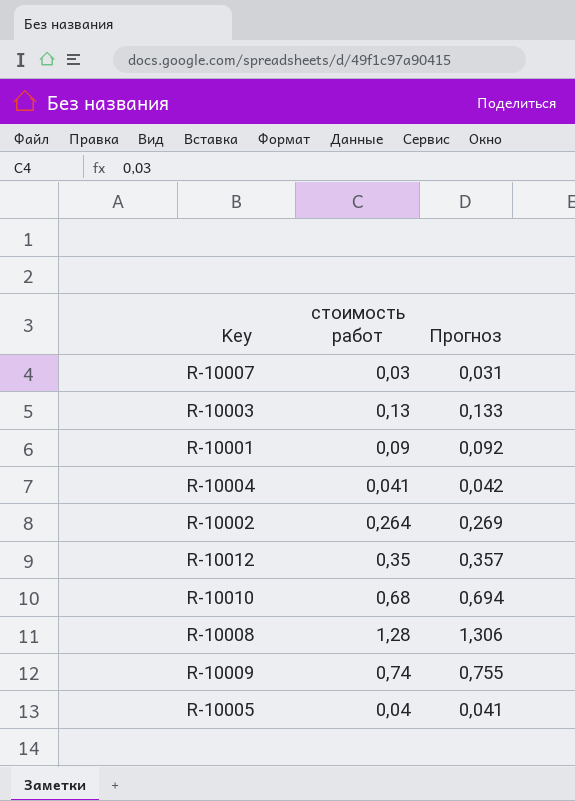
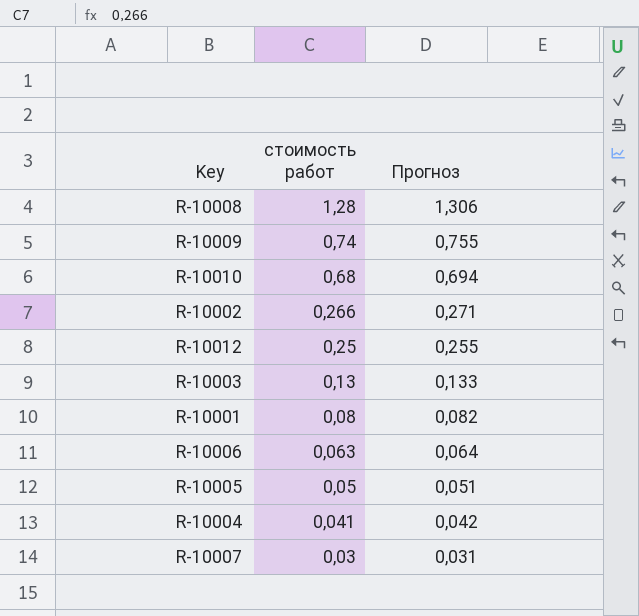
row order: none -> стоимость работ descending
R-10002 | стоимость работ: 0,264 -> 0,266
R-10002 | Прогноз: 0,269 -> 0,271
R-10012 | стоимость работ: 0,35 -> 0,25
R-10012 | Прогноз: 0,357 -> 0,255
R-10001 | стоимость работ: 0,09 -> 0,08
R-10001 | Прогноз: 0,092 -> 0,082
row R-10006: none -> 0,063 | 0,064
R-10005 | стоимость работ: 0,04 -> 0,05
R-10005 | Прогноз: 0,041 -> 0,051

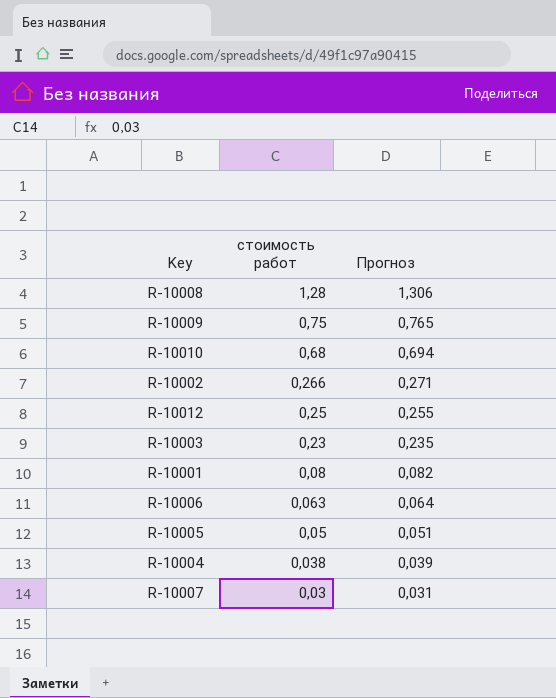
R-10009 | стоимость работ: 0,74 -> 0,75
R-10009 | Прогноз: 0,755 -> 0,765
R-10003 | стоимость работ: 0,13 -> 0,23
R-10003 | Прогноз: 0,133 -> 0,235
R-10004 | стоимость работ: 0,041 -> 0,038
R-10004 | Прогноз: 0,042 -> 0,039

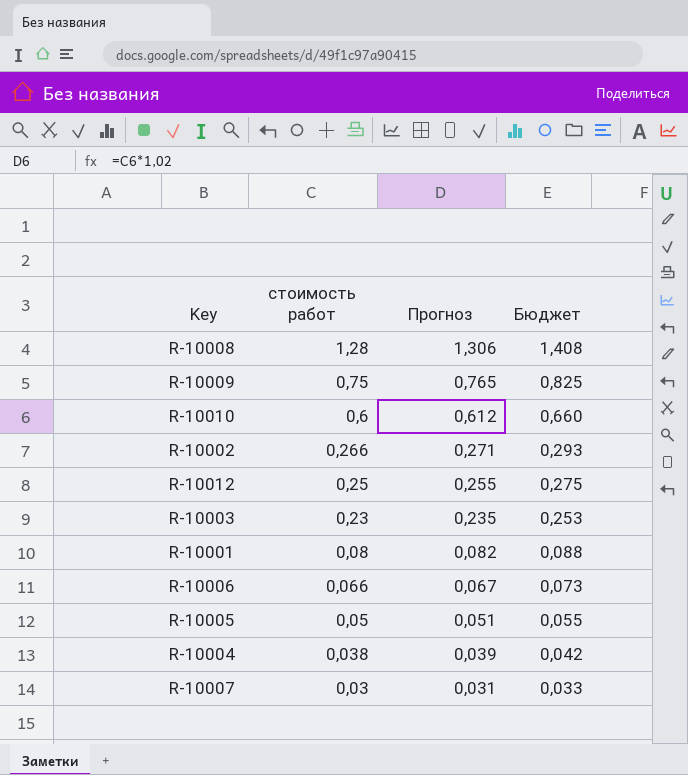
column Бюджет | formula: none -> [стоимость работ] * 1,1
R-10010 | стоимость работ: 0,68 -> 0,6
R-10010 | Прогноз: 0,694 -> 0,612
R-10006 | стоимость работ: 0,063 -> 0,066
R-10006 | Прогноз: 0,064 -> 0,067

